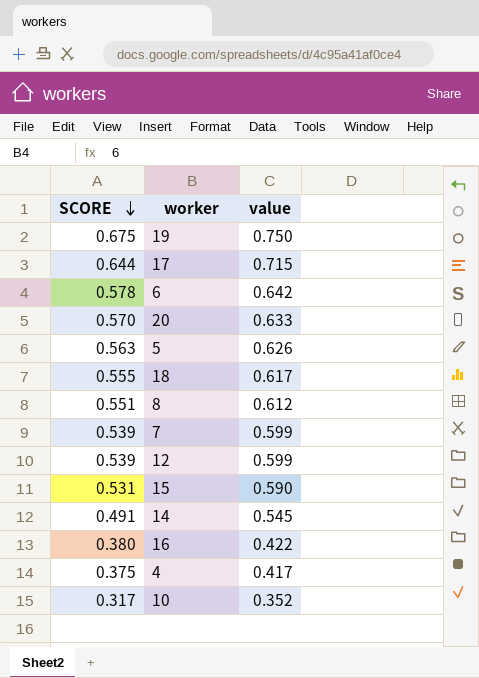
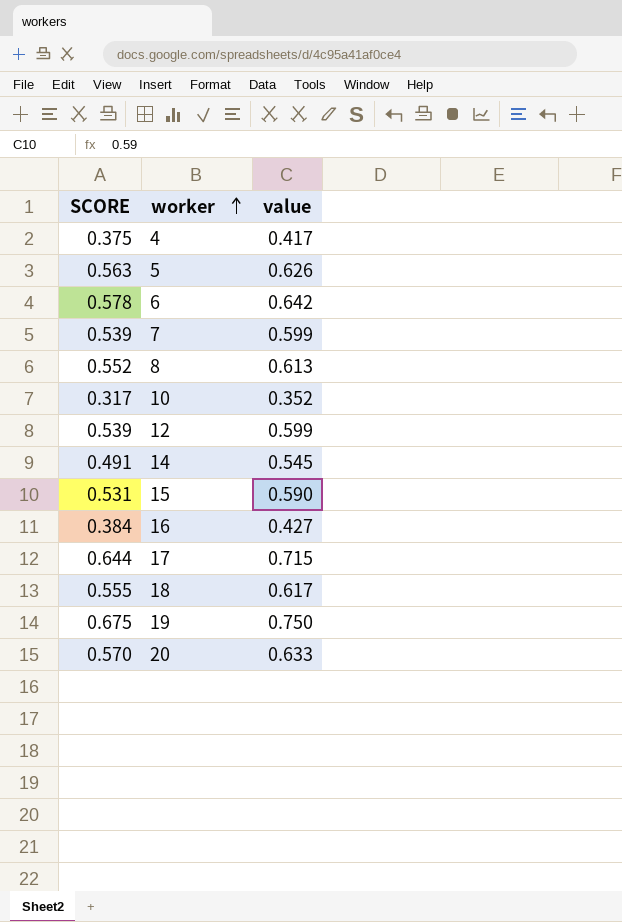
row order: SCORE descending -> worker ascending
8 | SCORE: 0.551 -> 0.552
8 | value: 0.612 -> 0.613
16 | SCORE: 0.380 -> 0.384
16 | value: 0.422 -> 0.427

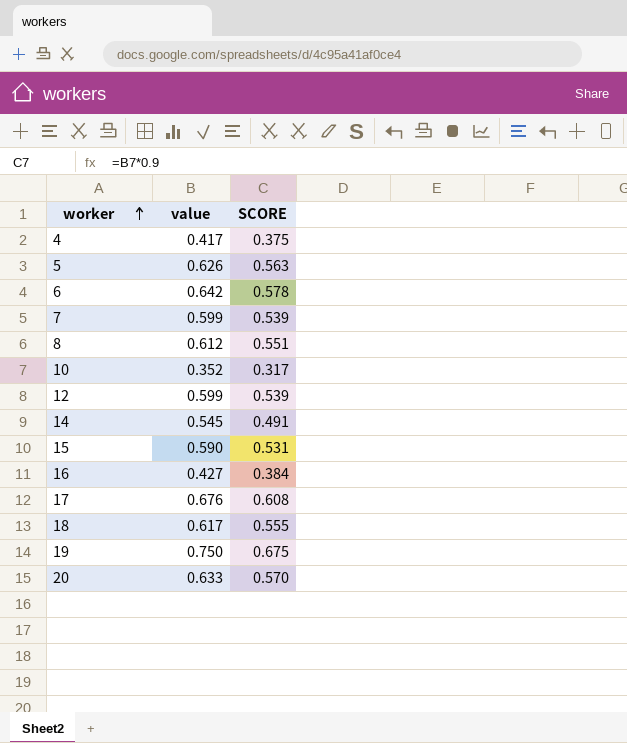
column SCORE | position: 1 -> 3
8 | value: 0.613 -> 0.612
8 | SCORE: 0.552 -> 0.551
17 | value: 0.715 -> 0.676
17 | SCORE: 0.644 -> 0.608

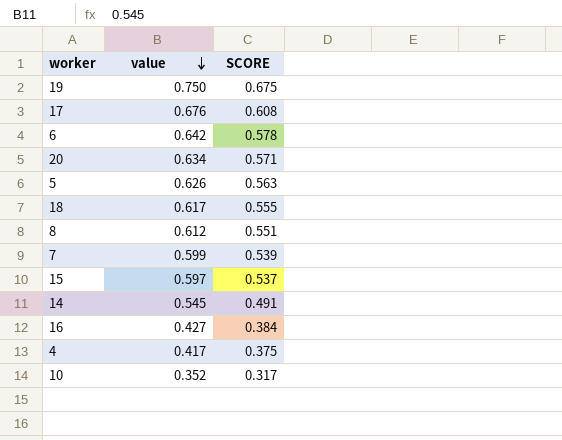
row order: worker ascending -> value descending
row 12: 0.599 | 0.539 -> none
20 | value: 0.633 -> 0.634
20 | SCORE: 0.570 -> 0.571
15 | value: 0.590 -> 0.597
15 | SCORE: 0.531 -> 0.537

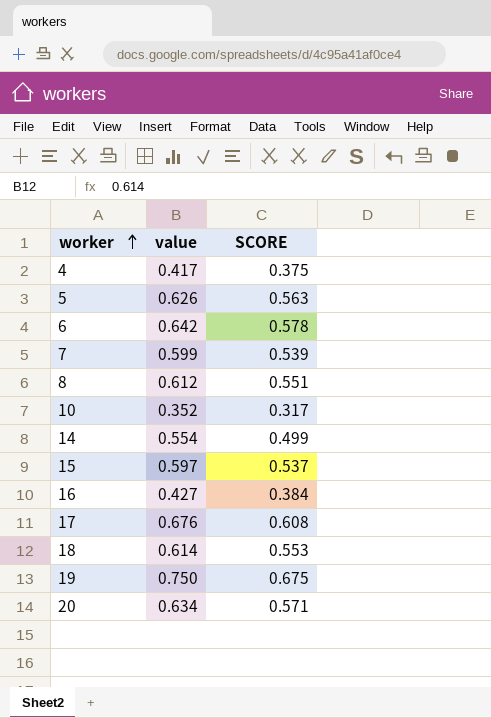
row order: value descending -> worker ascending
14 | value: 0.545 -> 0.554
14 | SCORE: 0.491 -> 0.499
18 | value: 0.617 -> 0.614
18 | SCORE: 0.555 -> 0.553

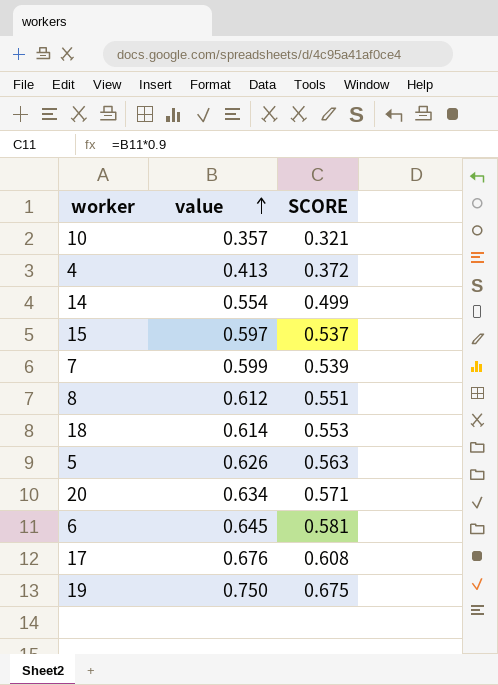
row order: worker ascending -> value ascending
row 16: 0.427 | 0.384 -> none
10 | value: 0.352 -> 0.357
10 | SCORE: 0.317 -> 0.321
4 | value: 0.417 -> 0.413
4 | SCORE: 0.375 -> 0.372
6 | value: 0.642 -> 0.645
6 | SCORE: 0.578 -> 0.581

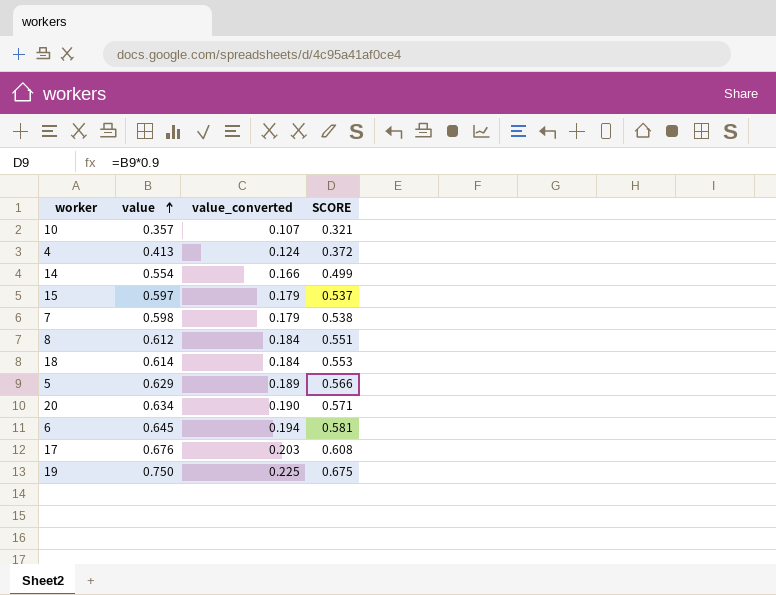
column value_converted | formula: none -> [value] * 0.3
7 | value: 0.599 -> 0.598
7 | SCORE: 0.539 -> 0.538
5 | value: 0.626 -> 0.629
5 | SCORE: 0.563 -> 0.566

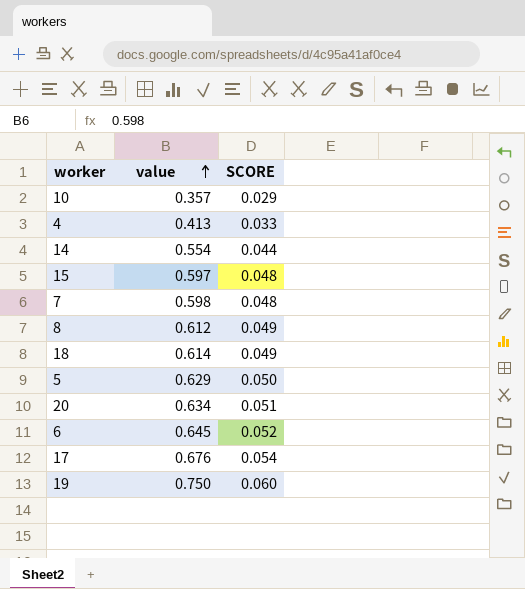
column value_converted | formula: [value] * 0.3 -> none
column SCORE | formula: [value] * 0.9 -> [value] * 0.08

